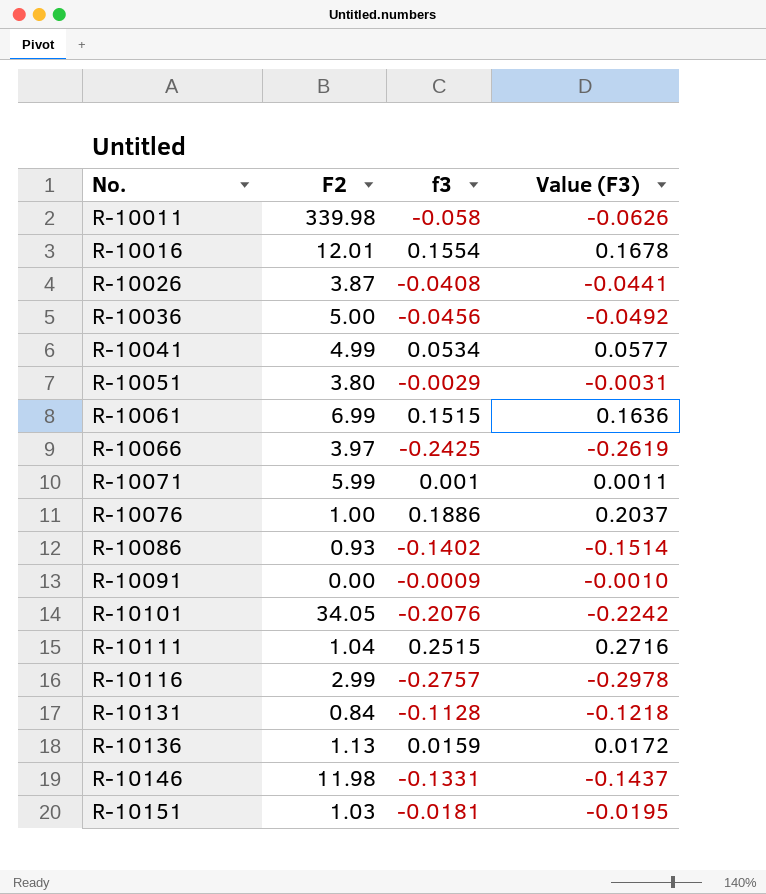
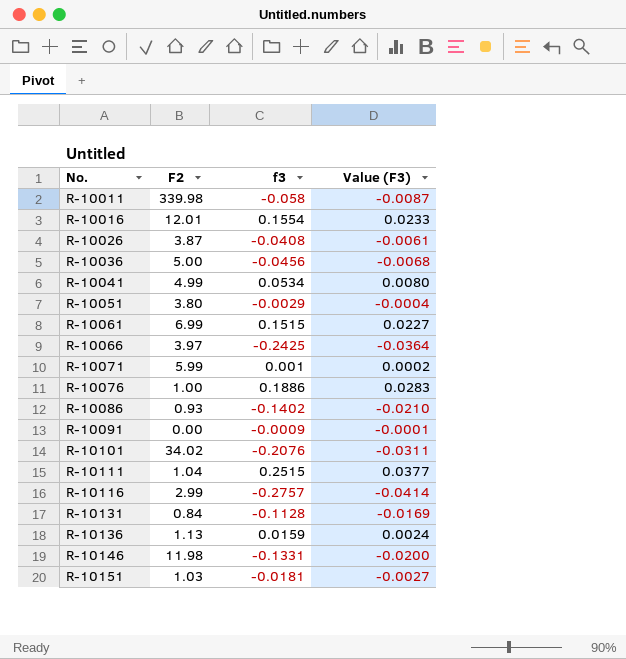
column Value (F3) | formula: [f3] * 1.08 -> [f3] * 0.15
R-10101 | F2: 34.05 -> 34.02

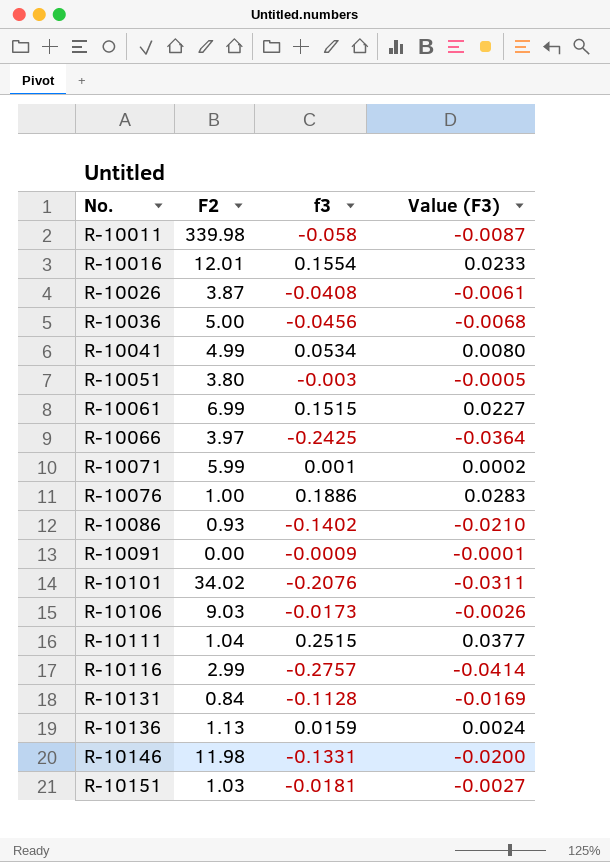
R-10051 | f3: -0.0029 -> -0.003
R-10051 | Value (F3): -0.0004 -> -0.0005
row R-10106: none -> 9.03 | -0.0173 | -0.0026

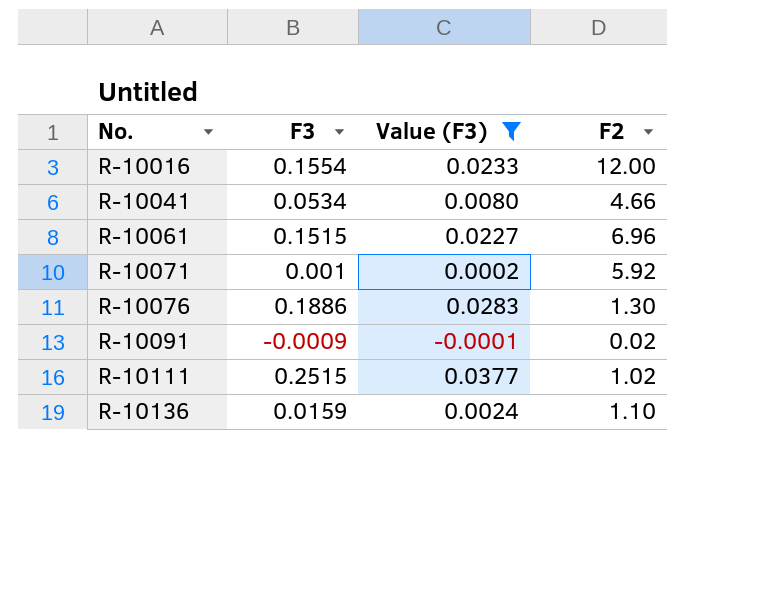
filter: none -> Value (F3) >= -0.0001
column name: f3 -> F3
column F2 | position: 2 -> 4
R-10016 | F2: 12.01 -> 12.00
R-10041 | F2: 4.99 -> 4.66
R-10061 | F2: 6.99 -> 6.96
R-10071 | F2: 5.99 -> 5.92
R-10076 | F2: 1.00 -> 1.30
R-10091 | F2: 0.00 -> 0.02
R-10111 | F2: 1.04 -> 1.02
R-10136 | F2: 1.13 -> 1.10

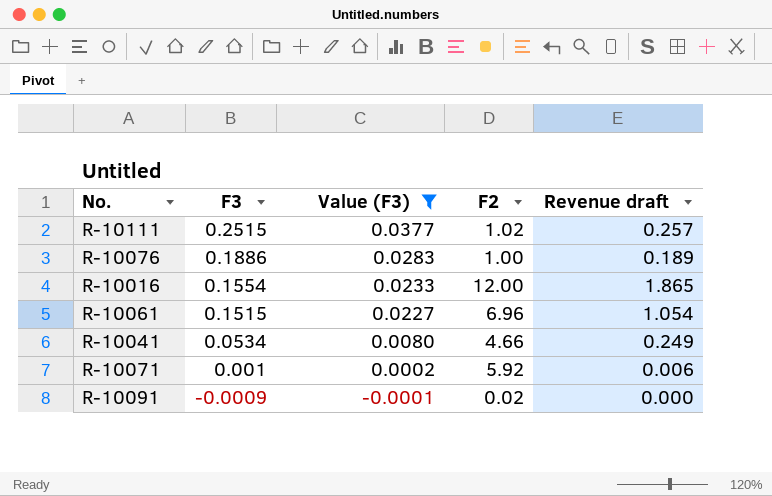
row order: No. ascending -> F3 descending
column Revenue draft | formula: none -> [F3] * [F2]
row R-10136: 0.0159 | 0.0024 | 1.10 -> none
R-10076 | F2: 1.30 -> 1.00

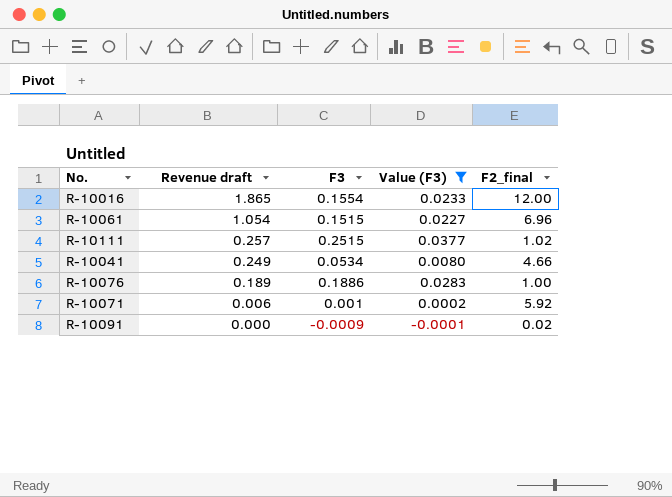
row order: F3 descending -> Revenue draft descending
column Revenue draft | position: 5 -> 2
column name: F2 -> F2_final

